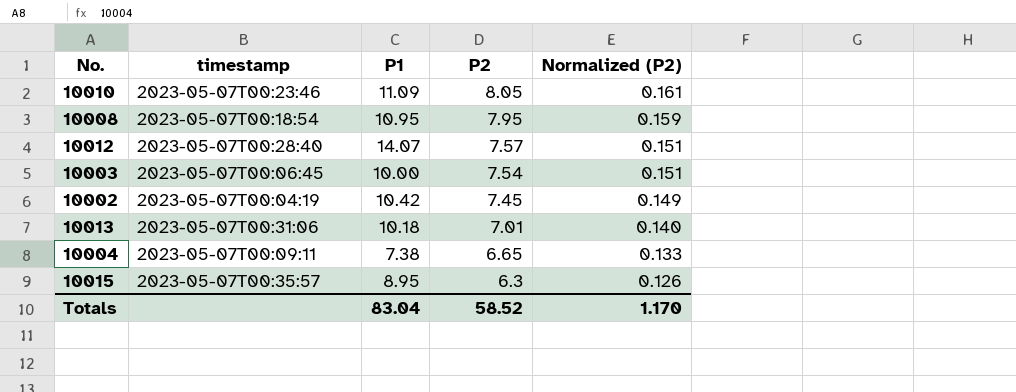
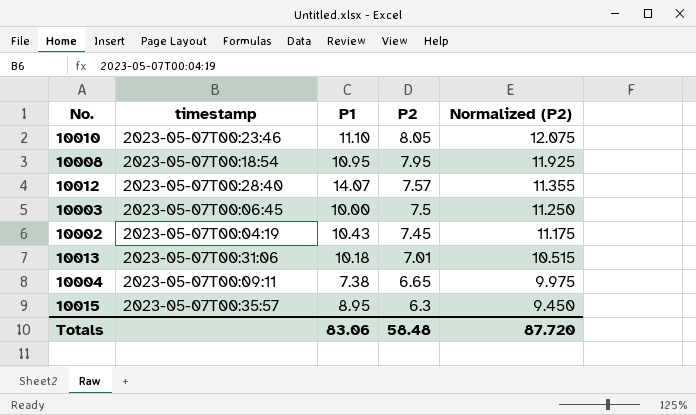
column Normalized (P2) | formula: [P2] * 0.02 -> [P2] * 1.5
10010 | P1: 11.09 -> 11.10
10003 | P2: 7.54 -> 7.5
10002 | P1: 10.42 -> 10.43
Totals | P1: 83.04 -> 83.06
Totals | P2: 58.52 -> 58.48
Totals | Normalized (P2): 1.170 -> 87.720

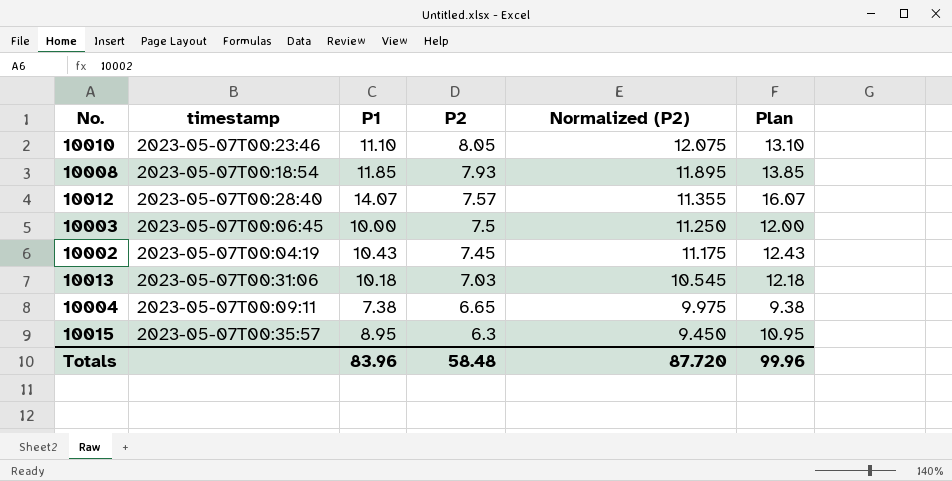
column Plan | formula: none -> [P1] + 2
10008 | P1: 10.95 -> 11.85
10008 | P2: 7.95 -> 7.93
10008 | Normalized (P2): 11.925 -> 11.895
10013 | P2: 7.01 -> 7.03
10013 | Normalized (P2): 10.515 -> 10.545
Totals | P1: 83.06 -> 83.96

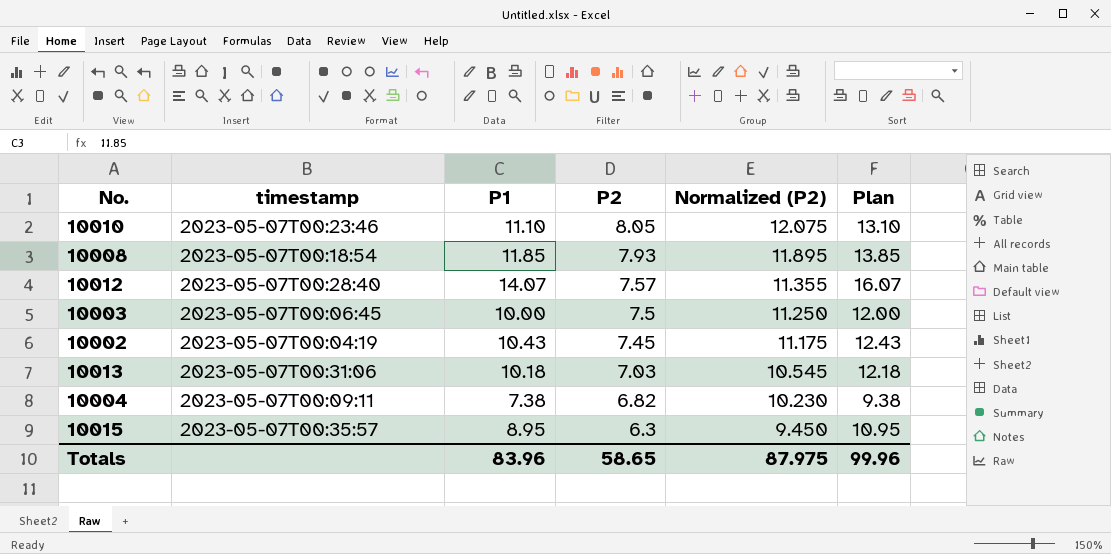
10004 | P2: 6.65 -> 6.82
10004 | Normalized (P2): 9.975 -> 10.230
Totals | P2: 58.48 -> 58.65
Totals | Normalized (P2): 87.720 -> 87.975

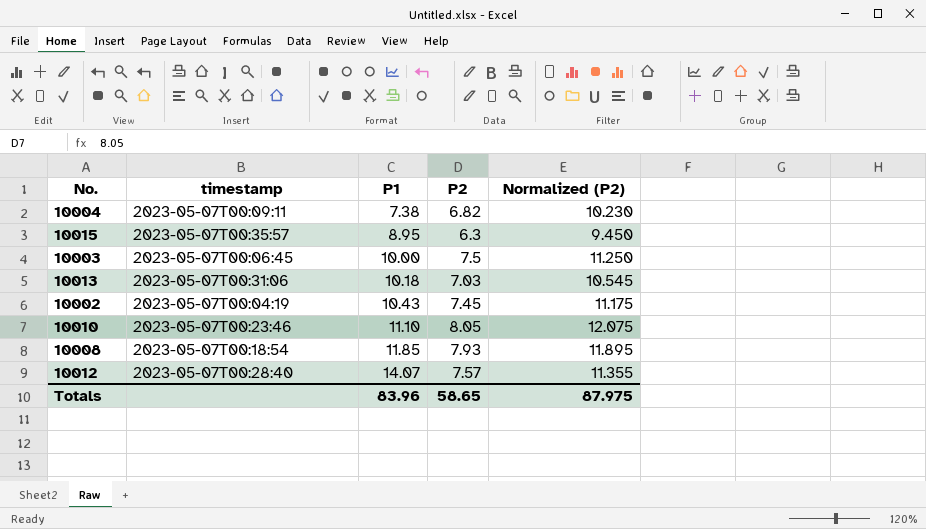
row order: P2 descending -> P1 ascending
column Plan | formula: [P1] + 2 -> none

